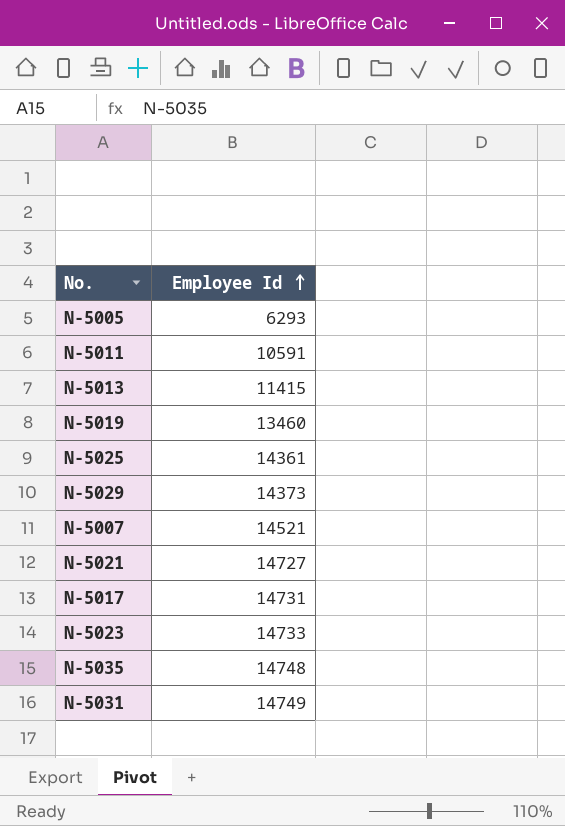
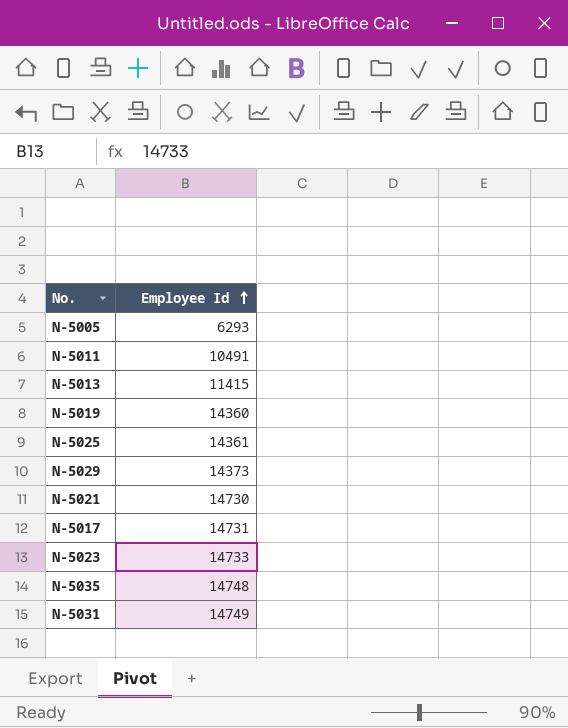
row N-5007: 14521 -> none
N-5011 | Employee Id: 10591 -> 10491
N-5019 | Employee Id: 13460 -> 14360
N-5021 | Employee Id: 14727 -> 14730

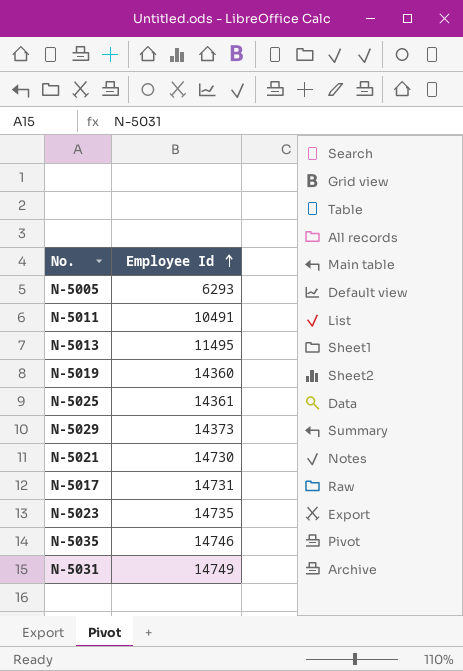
N-5013 | Employee Id: 11415 -> 11495
N-5023 | Employee Id: 14733 -> 14735
N-5035 | Employee Id: 14748 -> 14746

